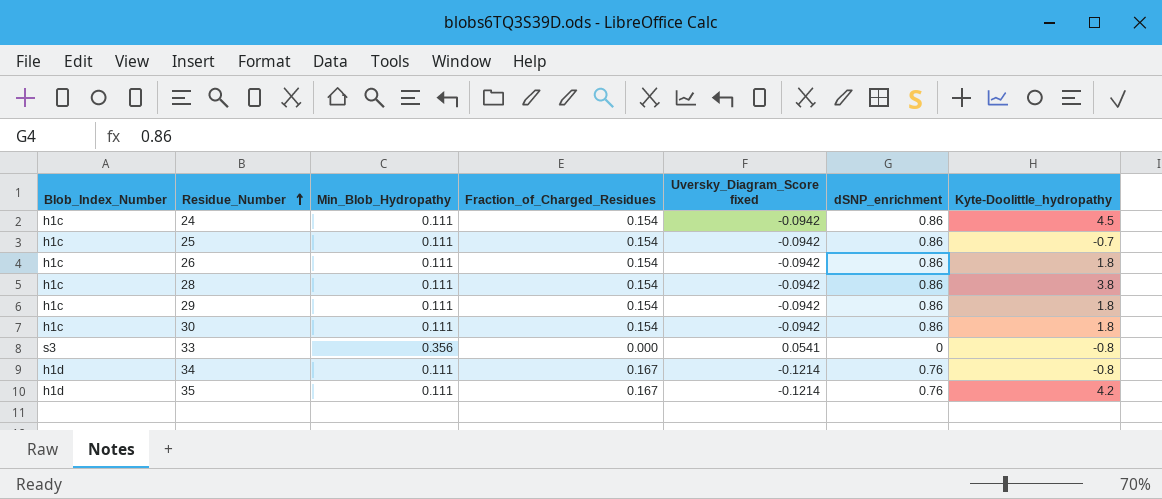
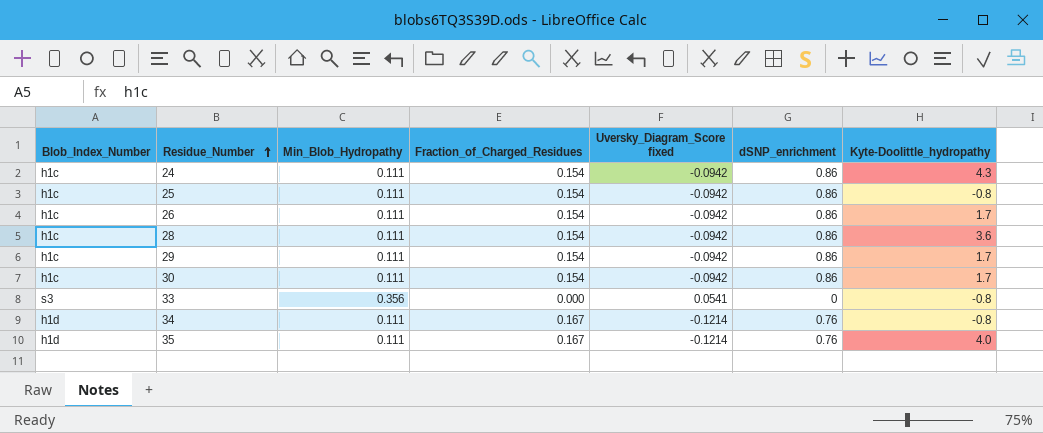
24 | Kyte-Doolittle_hydropathy: 4.5 -> 4.3
25 | Kyte-Doolittle_hydropathy: -0.7 -> -0.8
26 | Kyte-Doolittle_hydropathy: 1.8 -> 1.7
28 | Kyte-Doolittle_hydropathy: 3.8 -> 3.6
29 | Kyte-Doolittle_hydropathy: 1.8 -> 1.7
30 | Kyte-Doolittle_hydropathy: 1.8 -> 1.7
35 | Kyte-Doolittle_hydropathy: 4.2 -> 4.0

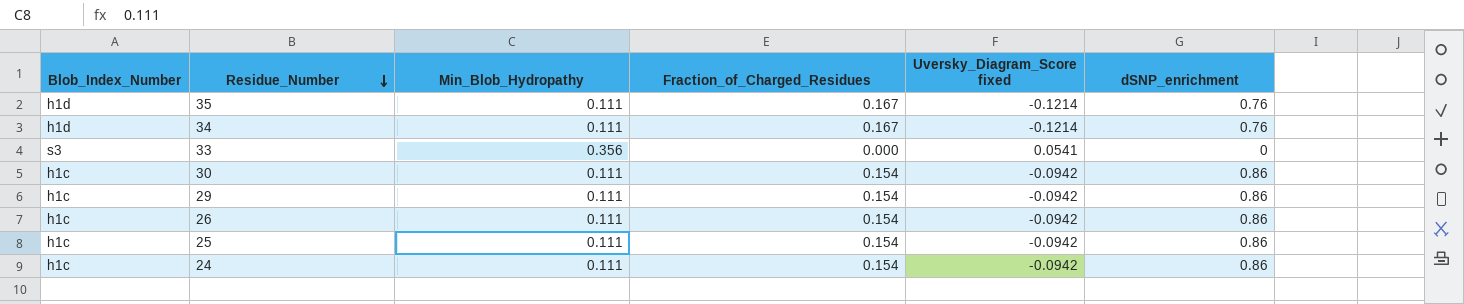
row order: Residue_Number ascending -> Residue_Number descending
column Kyte-Doolittle_hydropathy | position: 7 -> none
row 28: h1c | 0.111 | 0.154 | -0.0942 | 0.86 | 3.6 -> none

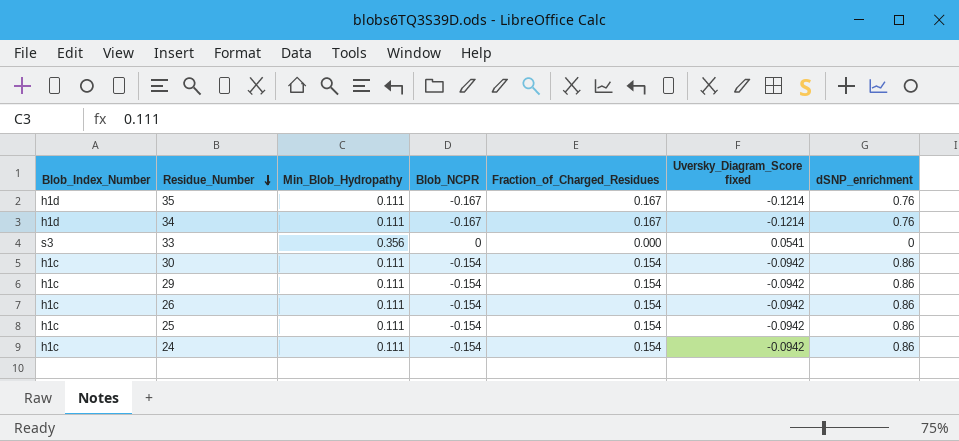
column Blob_NCPR | position: none -> 4

